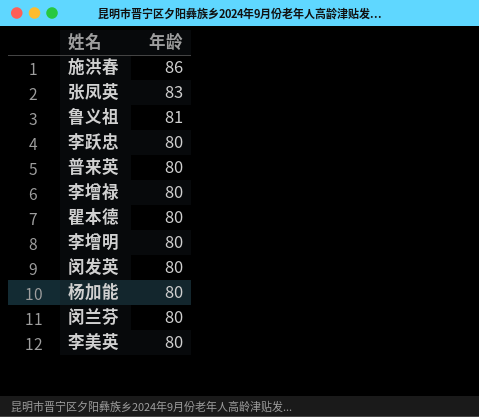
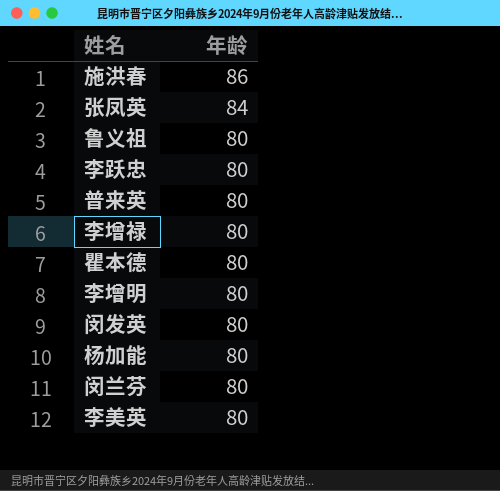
张凤英 | 年龄: 83 -> 84
鲁义祖 | 年龄: 81 -> 80

